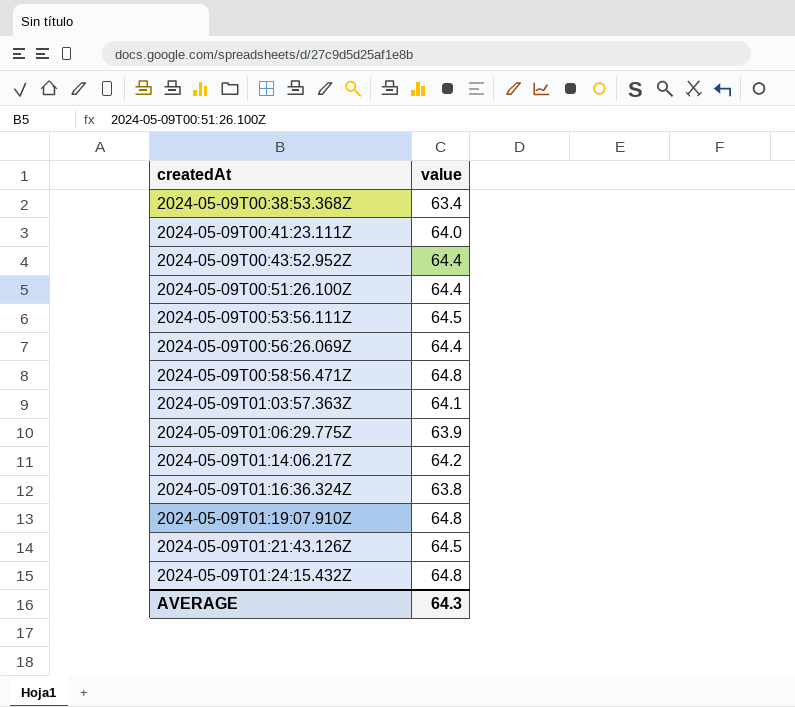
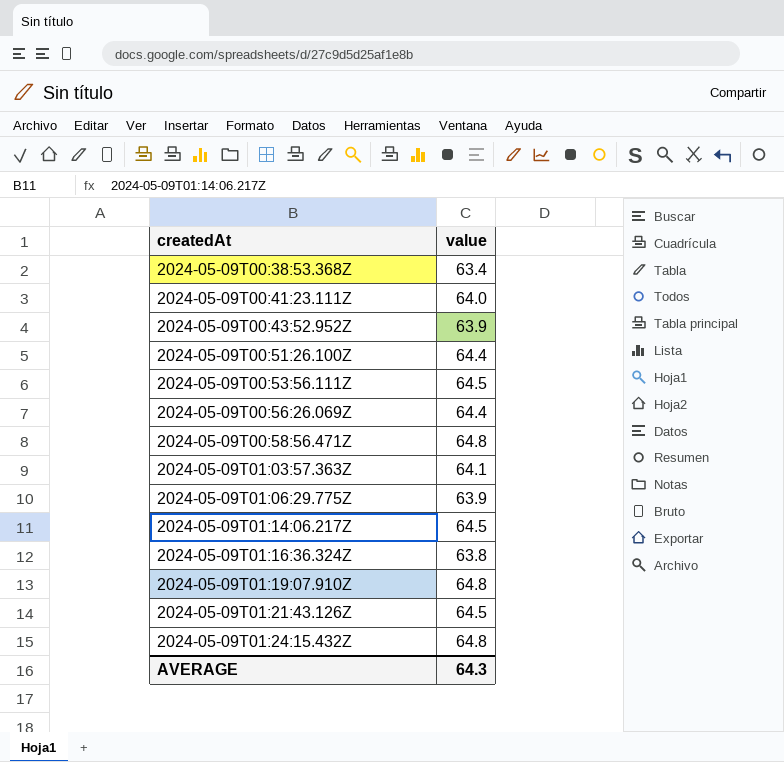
2024-05-09T00:43:52.952Z | value: 64.4 -> 63.9
2024-05-09T01:14:06.217Z | value: 64.2 -> 64.5

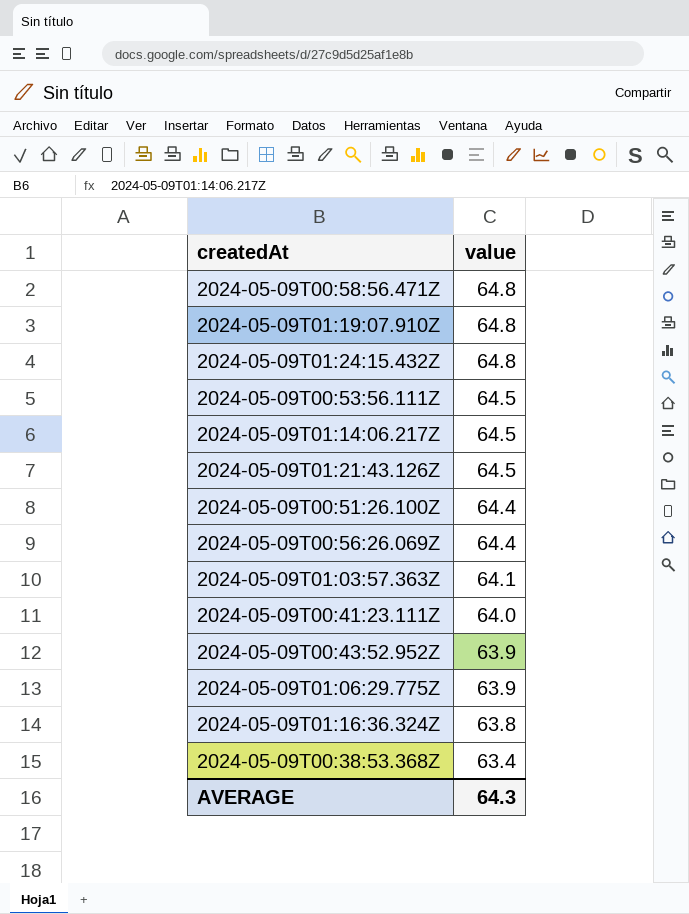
row order: createdAt ascending -> value descending

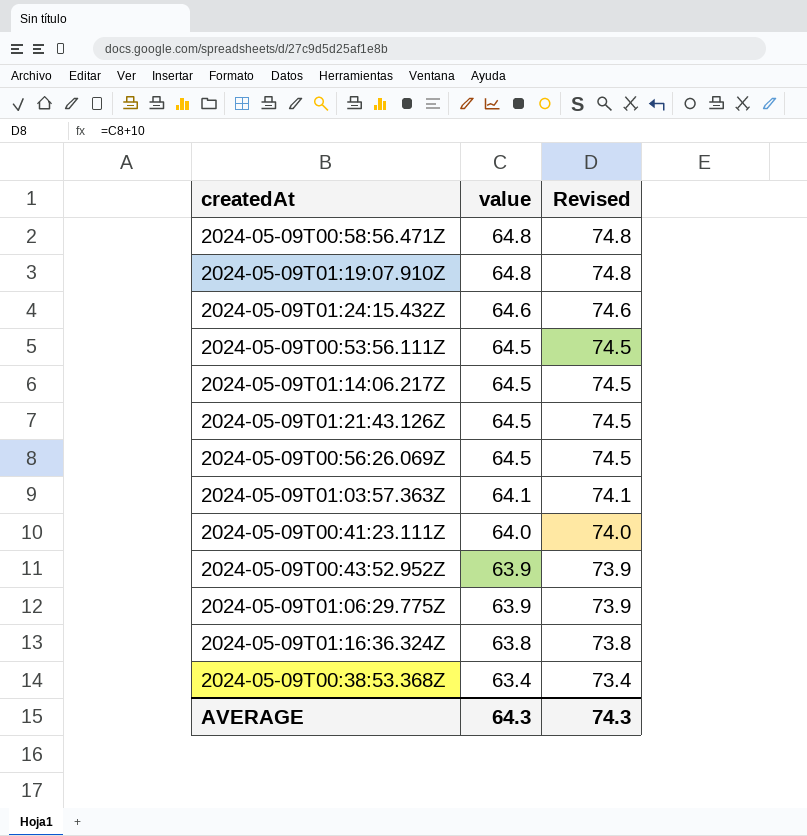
column Revised | formula: none -> [value] + 10
row 2024-05-09T00:51:26.100Z: 64.4 -> none
2024-05-09T01:24:15.432Z | value: 64.8 -> 64.6
2024-05-09T00:56:26.069Z | value: 64.4 -> 64.5

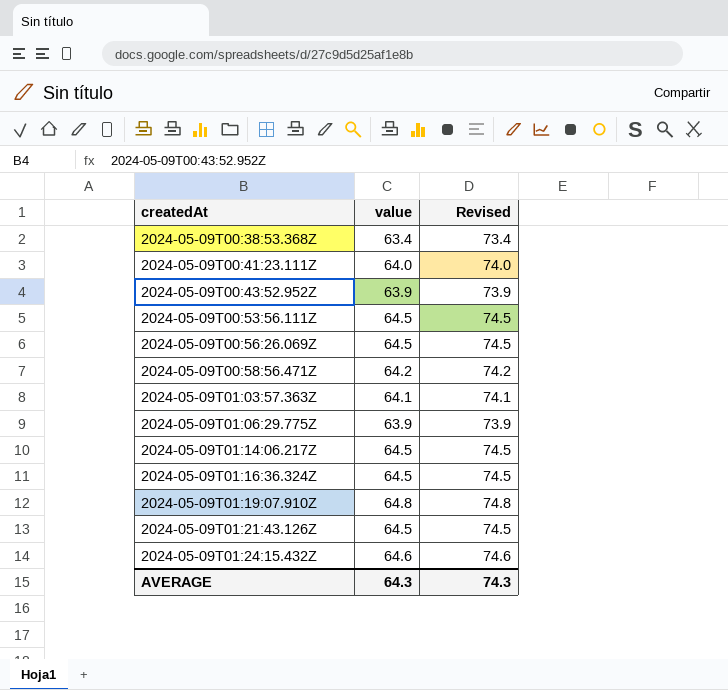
row order: value descending -> createdAt ascending
2024-05-09T00:58:56.471Z | value: 64.8 -> 64.2
2024-05-09T00:58:56.471Z | Revised: 74.8 -> 74.2
2024-05-09T01:16:36.324Z | value: 63.8 -> 64.5
2024-05-09T01:16:36.324Z | Revised: 73.8 -> 74.5

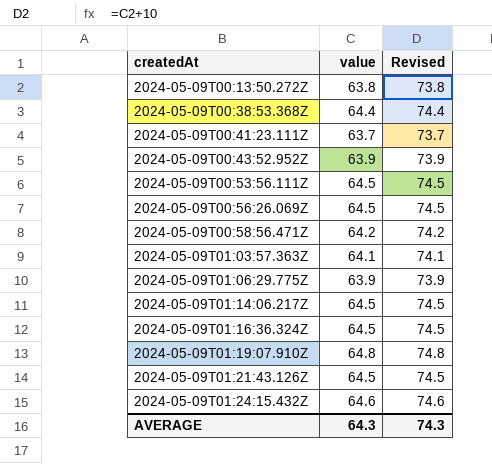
row 2024-05-09T00:13:50.272Z: none -> 63.8 | 73.8
2024-05-09T00:38:53.368Z | value: 63.4 -> 64.4
2024-05-09T00:38:53.368Z | Revised: 73.4 -> 74.4
2024-05-09T00:41:23.111Z | value: 64.0 -> 63.7
2024-05-09T00:41:23.111Z | Revised: 74.0 -> 73.7

